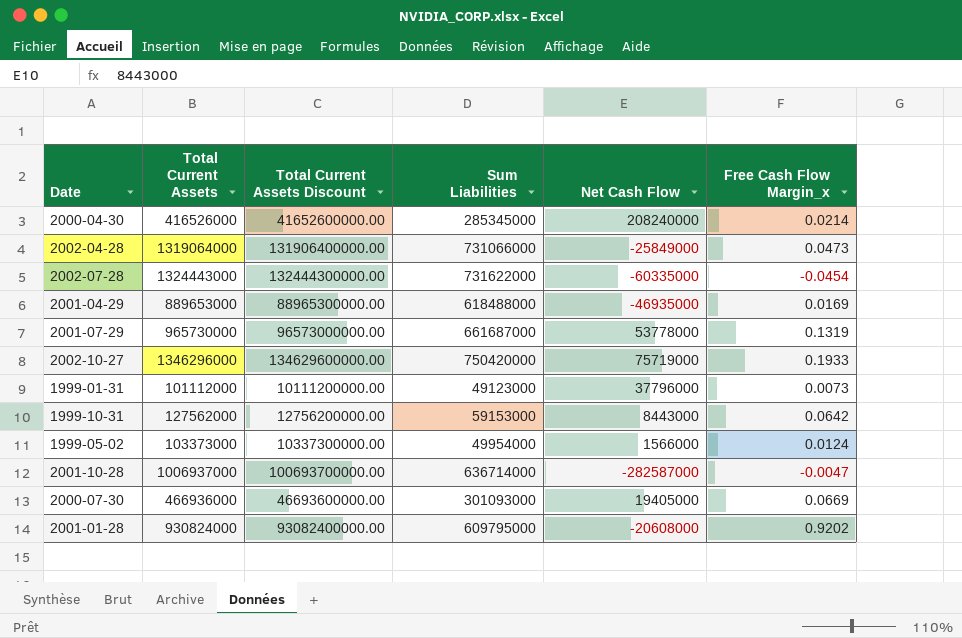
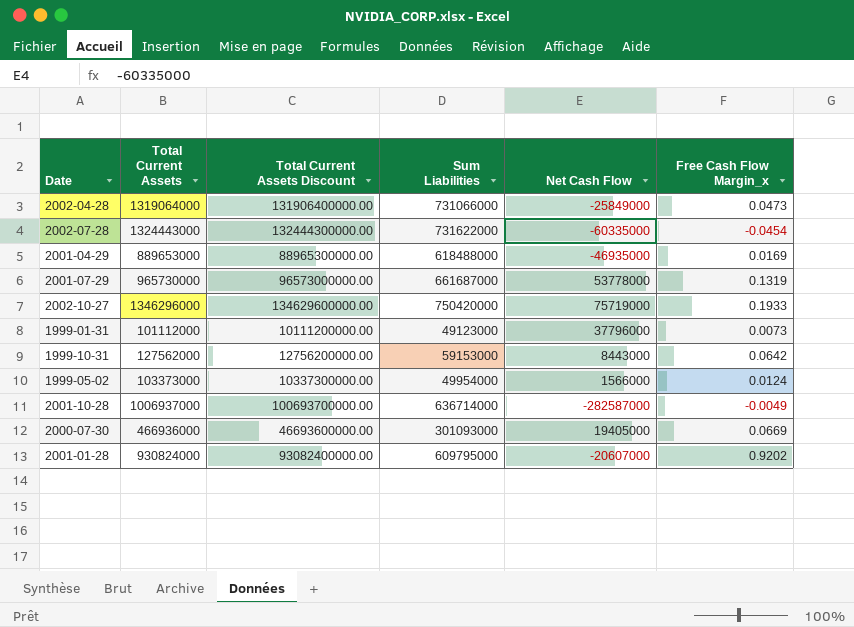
row 2000-04-30: 416526000 | 41652600000.00 | 285345000 | 208240000 | 0.0214 -> none
2001-10-28 | Free Cash Flow Margin_x: -0.0047 -> -0.0049
2001-01-28 | Net Cash Flow: -20608000 -> -20607000

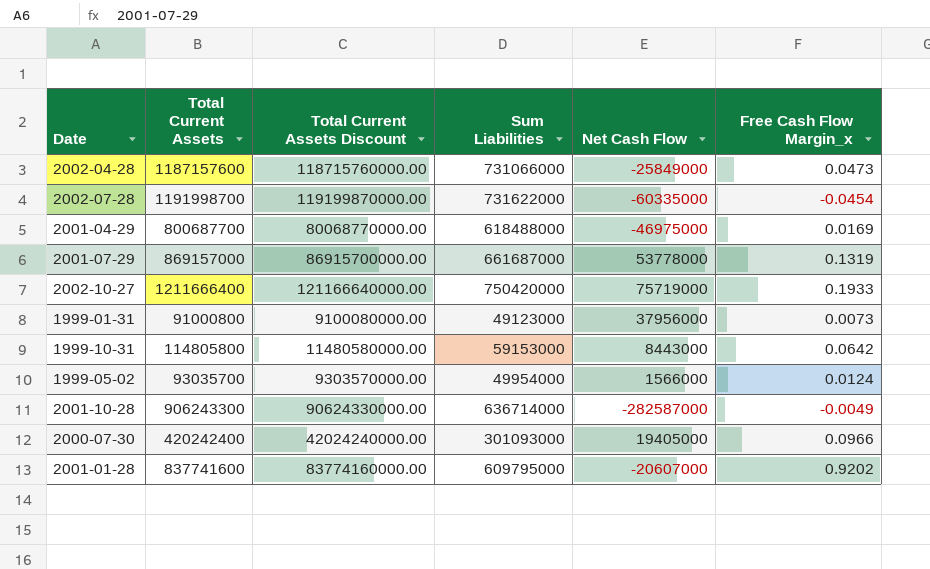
2002-04-28 | Total Current Assets: 1319064000 -> 1187157600
2002-04-28 | Total Current Assets Discount: 131906400000.00 -> 118715760000.00
2002-07-28 | Total Current Assets: 1324443000 -> 1191998700
2002-07-28 | Total Current Assets Discount: 132444300000.00 -> 119199870000.00
2001-04-29 | Total Current Assets: 889653000 -> 800687700
2001-04-29 | Total Current Assets Discount: 88965300000.00 -> 80068770000.00
2001-04-29 | Net Cash Flow: -46935000 -> -46975000
2001-07-29 | Total Current Assets: 965730000 -> 869157000
2001-07-29 | Total Current Assets Discount: 96573000000.00 -> 86915700000.00
2002-10-27 | Total Current Assets: 1346296000 -> 1211666400
2002-10-27 | Total Current Assets Discount: 134629600000.00 -> 121166640000.00
1999-01-31 | Total Current Assets: 101112000 -> 91000800
1999-01-31 | Total Current Assets Discount: 10111200000.00 -> 9100080000.00
1999-01-31 | Net Cash Flow: 37796000 -> 37956000
1999-10-31 | Total Current Assets: 127562000 -> 114805800
1999-10-31 | Total Current Assets Discount: 12756200000.00 -> 11480580000.00
1999-05-02 | Total Current Assets: 103373000 -> 93035700
1999-05-02 | Total Current Assets Discount: 10337300000.00 -> 9303570000.00
2001-10-28 | Total Current Assets: 1006937000 -> 906243300
2001-10-28 | Total Current Assets Discount: 100693700000.00 -> 90624330000.00
2000-07-30 | Total Current Assets: 466936000 -> 420242400
2000-07-30 | Total Current Assets Discount: 46693600000.00 -> 42024240000.00
2000-07-30 | Free Cash Flow Margin_x: 0.0669 -> 0.0966
2001-01-28 | Total Current Assets: 930824000 -> 837741600
2001-01-28 | Total Current Assets Discount: 93082400000.00 -> 83774160000.00

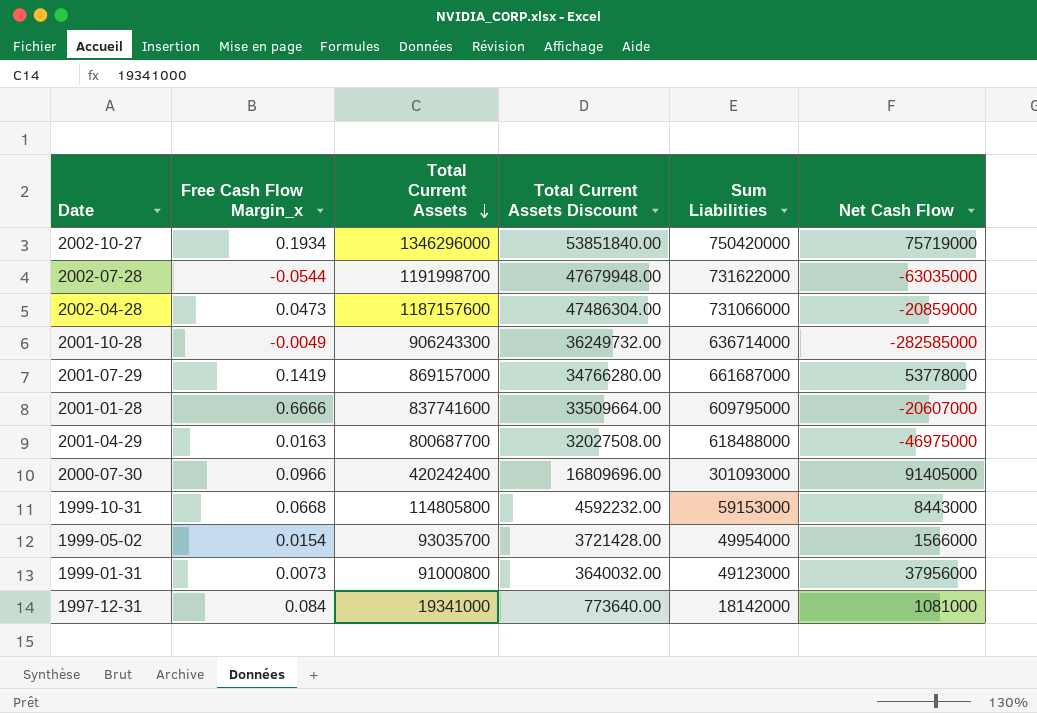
row order: none -> Total Current Assets descending
column Free Cash Flow Margin_x | position: 6 -> 2
column Total Current Assets Discount | formula: [Total Current Assets] * 100 -> [Total Current Assets] * 0.04
2002-10-27 | Free Cash Flow Margin_x: 0.1933 -> 0.1934
2002-10-27 | Total Current Assets: 1211666400 -> 1346296000
2002-07-28 | Free Cash Flow Margin_x: -0.0454 -> -0.0544
2002-07-28 | Net Cash Flow: -60335000 -> -63035000
2002-04-28 | Net Cash Flow: -25849000 -> -20859000
2001-10-28 | Net Cash Flow: -282587000 -> -282585000
2001-07-29 | Free Cash Flow Margin_x: 0.1319 -> 0.1419
2001-01-28 | Free Cash Flow Margin_x: 0.9202 -> 0.6666
2001-04-29 | Free Cash Flow Margin_x: 0.0169 -> 0.0163
2000-07-30 | Net Cash Flow: 19405000 -> 91405000
1999-10-31 | Free Cash Flow Margin_x: 0.0642 -> 0.0668
1999-05-02 | Free Cash Flow Margin_x: 0.0124 -> 0.0154
row 1997-12-31: none -> 0.084 | 19341000 | 773640.00 | 18142000 | 1081000

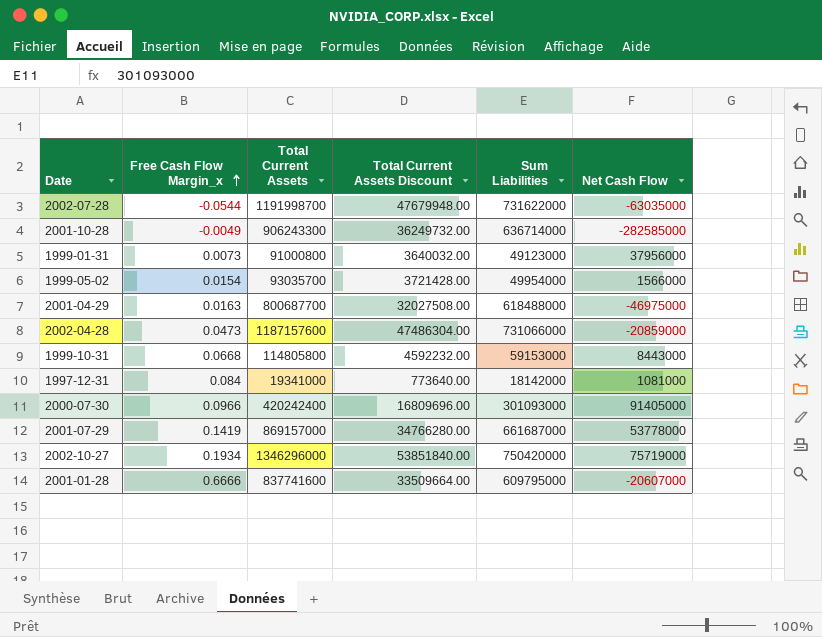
row order: Total Current Assets descending -> Free Cash Flow Margin_x ascending

